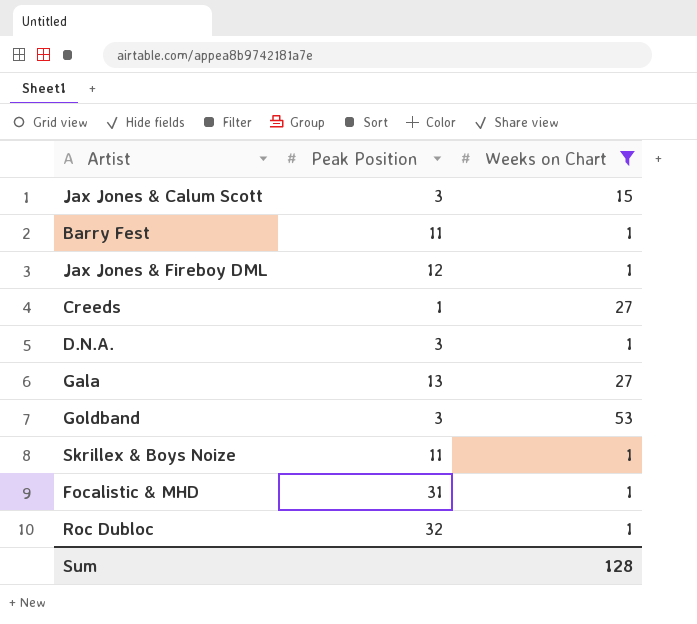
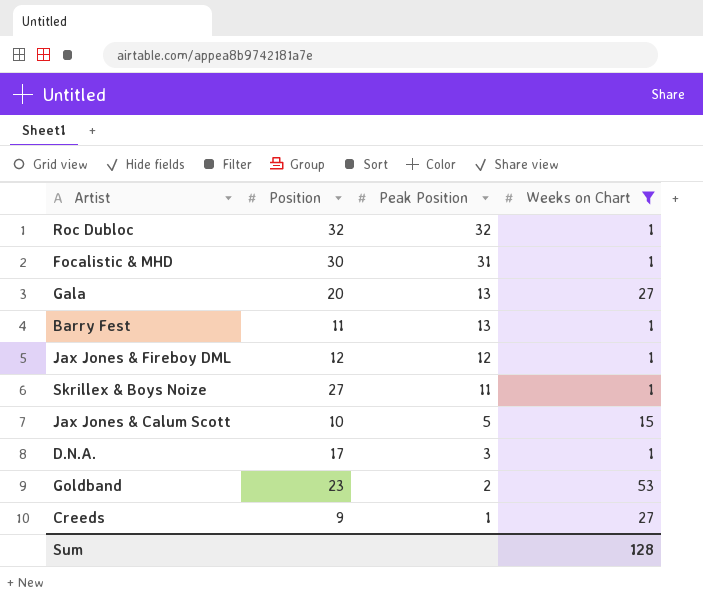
row order: none -> Peak Position descending
column Position | position: none -> 2
Barry Fest | Peak Position: 11 -> 13
Jax Jones & Calum Scott | Peak Position: 3 -> 5
Goldband | Peak Position: 3 -> 2

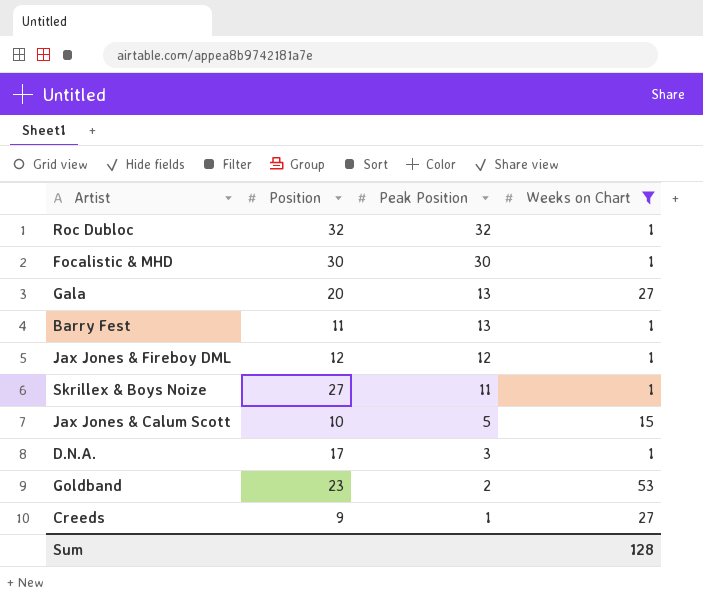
Focalistic & MHD | Peak Position: 31 -> 30

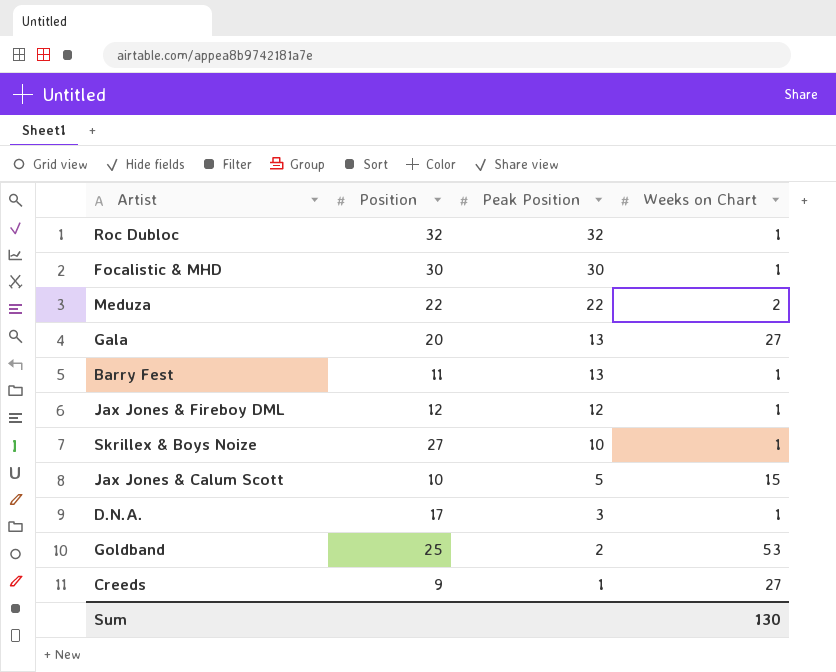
filter: Weeks on Chart != 2 -> none
Skrillex & Boys Noize | Peak Position: 11 -> 10
Goldband | Position: 23 -> 25
Sum | Weeks on Chart: 128 -> 130

